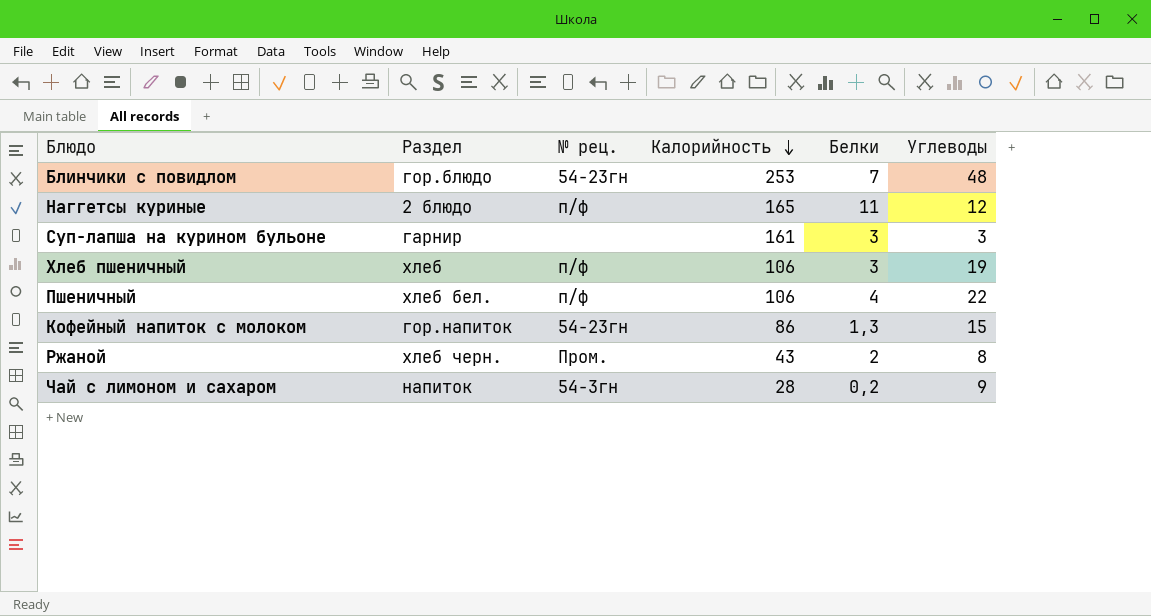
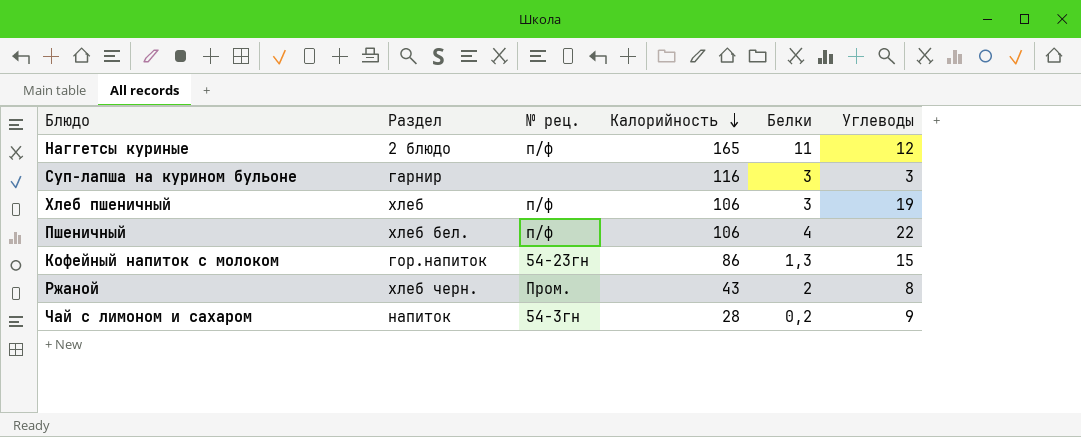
row Блинчики с повидлом: гор.блюдо | 54-23гн | 253 | 7 | 48 -> none
Суп-лапша на курином бульоне | Калорийность: 161 -> 116

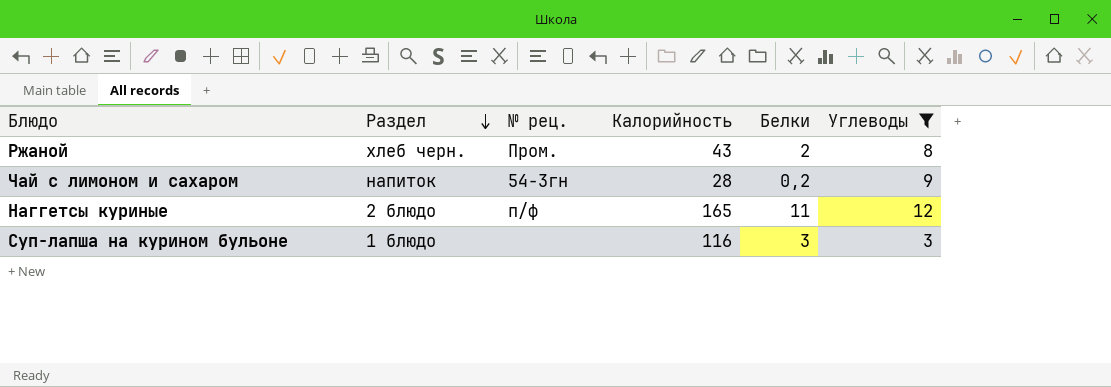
filter: none -> Углеводы <= 12
row order: Калорийность descending -> Раздел descending
Суп-лапша на курином бульоне | Раздел: гарнир -> 1 блюдо

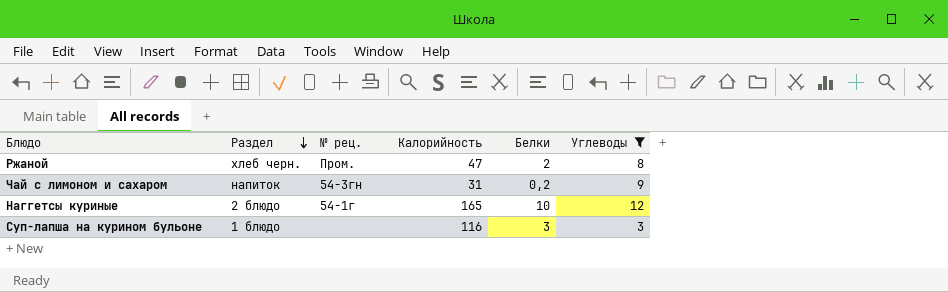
Ржаной | Калорийность: 43 -> 47
Чай с лимоном и сахаром | Калорийность: 28 -> 31
Наггетсы куриные | № рец.: п/ф -> 54-1г
Наггетсы куриные | Белки: 11 -> 10

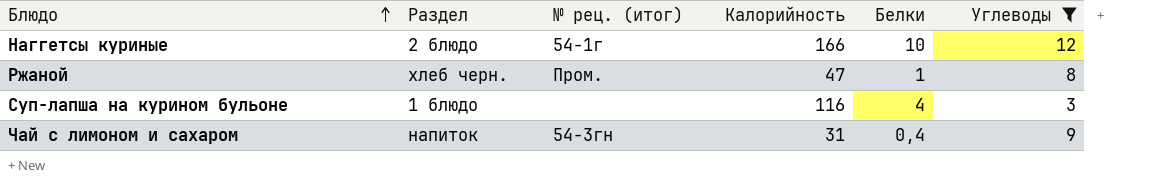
row order: Раздел descending -> Блюдо ascending
column name: № рец. -> № рец. (итог)
Наггетсы куриные | Калорийность: 165 -> 166
Ржаной | Белки: 2 -> 1
Суп-лапша на курином бульоне | Белки: 3 -> 4
Чай с лимоном и сахаром | Белки: 0,2 -> 0,4

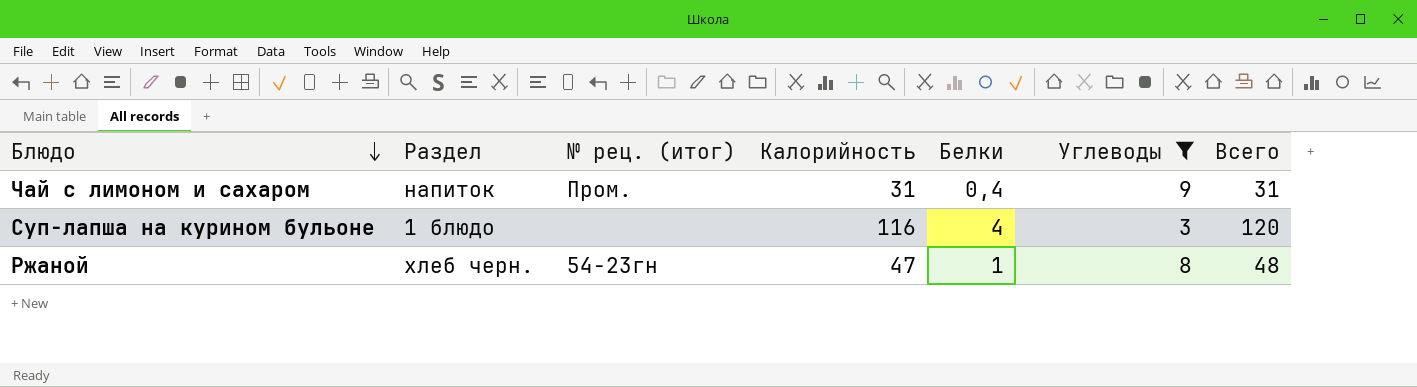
row order: Блюдо ascending -> Блюдо descending
column Всего | formula: none -> [Калорийность] + [Белки]
row Наггетсы куриные: 2 блюдо | 54-1г | 166 | 10 | 12 -> none
Чай с лимоном и сахаром | № рец. (итог): 54-3гн -> Пром.
Ржаной | № рец. (итог): Пром. -> 54-23гн

